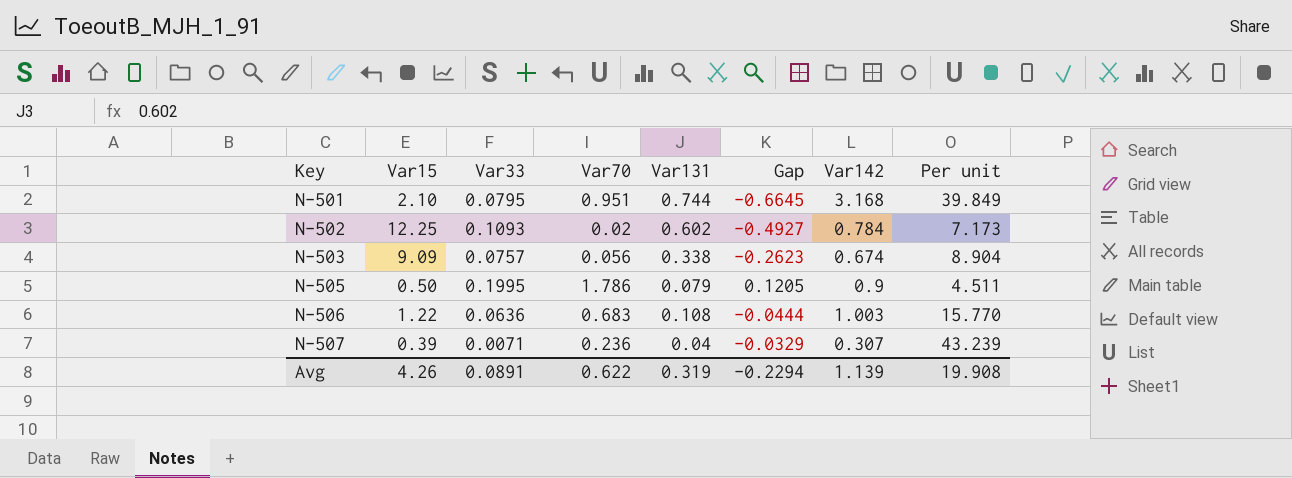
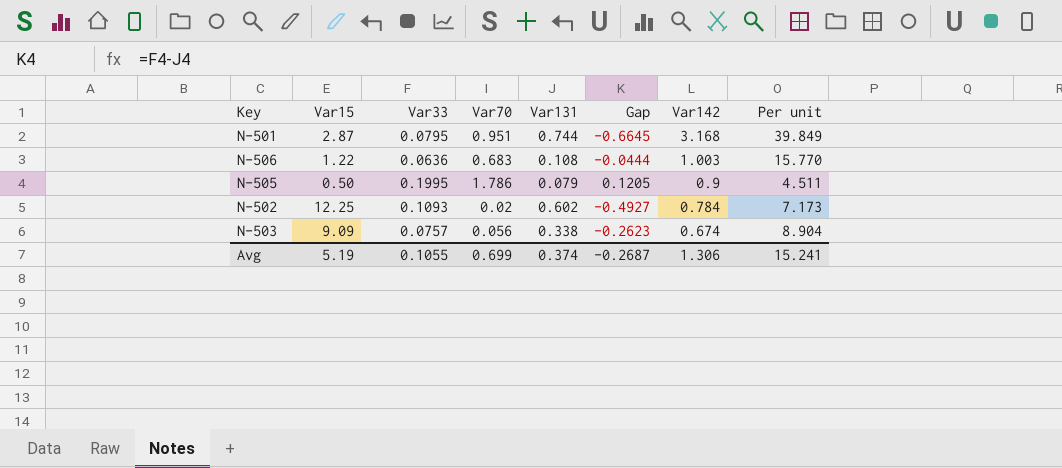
row order: Key ascending -> Var142 descending
row N-507: 0.39 | 0.0071 | 0.236 | 0.04 | -0.0329 | 0.307 | 43.239 -> none
N-501 | Var15: 2.10 -> 2.87
Avg | Var15: 4.26 -> 5.19
Avg | Var33: 0.0891 -> 0.1055
Avg | Var70: 0.622 -> 0.699
Avg | Var131: 0.319 -> 0.374
Avg | Gap: -0.2294 -> -0.2687
Avg | Var142: 1.139 -> 1.306
Avg | Per unit: 19.908 -> 15.241

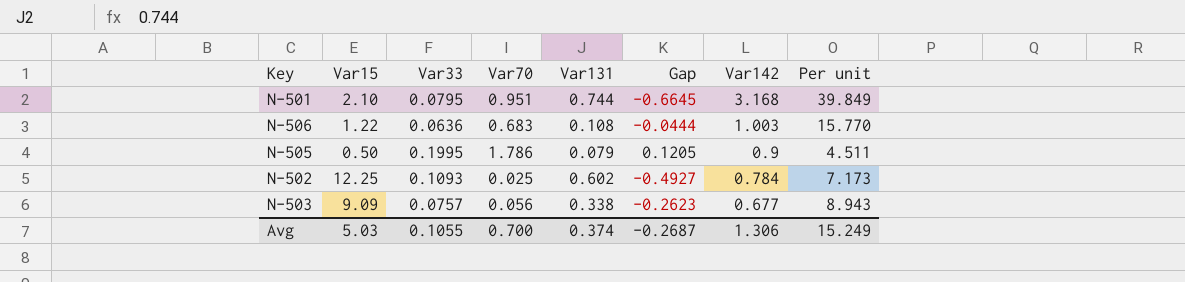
N-501 | Var15: 2.87 -> 2.10
N-502 | Var70: 0.02 -> 0.025
N-503 | Var142: 0.674 -> 0.677
N-503 | Per unit: 8.904 -> 8.943
Avg | Var15: 5.19 -> 5.03
Avg | Var70: 0.699 -> 0.700
Avg | Per unit: 15.241 -> 15.249

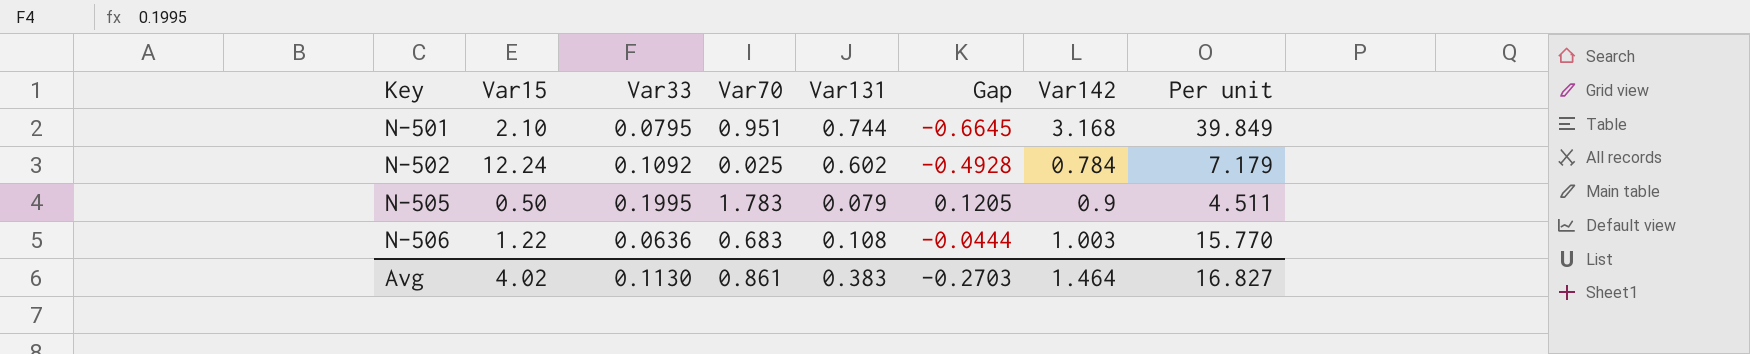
row order: Var142 descending -> Key ascending
row N-503: 9.09 | 0.0757 | 0.056 | 0.338 | -0.2623 | 0.677 | 8.943 -> none
N-502 | Var15: 12.25 -> 12.24
N-502 | Var33: 0.1093 -> 0.1092
N-502 | Gap: -0.4927 -> -0.4928
N-502 | Per unit: 7.173 -> 7.179
N-505 | Var70: 1.786 -> 1.783
Avg | Var15: 5.03 -> 4.02
Avg | Var33: 0.1055 -> 0.1130
Avg | Var70: 0.700 -> 0.861
Avg | Var131: 0.374 -> 0.383
Avg | Gap: -0.2687 -> -0.2703
Avg | Var142: 1.306 -> 1.464
Avg | Per unit: 15.249 -> 16.827

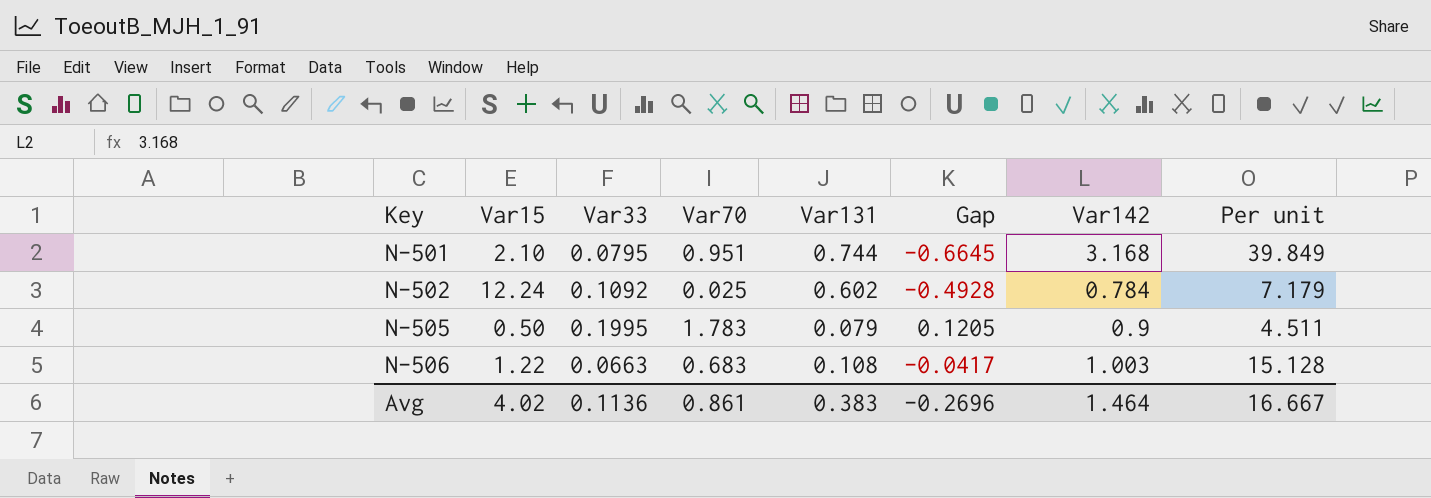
N-506 | Var33: 0.0636 -> 0.0663
N-506 | Gap: -0.0444 -> -0.0417
N-506 | Per unit: 15.770 -> 15.128
Avg | Var33: 0.1130 -> 0.1136
Avg | Gap: -0.2703 -> -0.2696
Avg | Per unit: 16.827 -> 16.667

